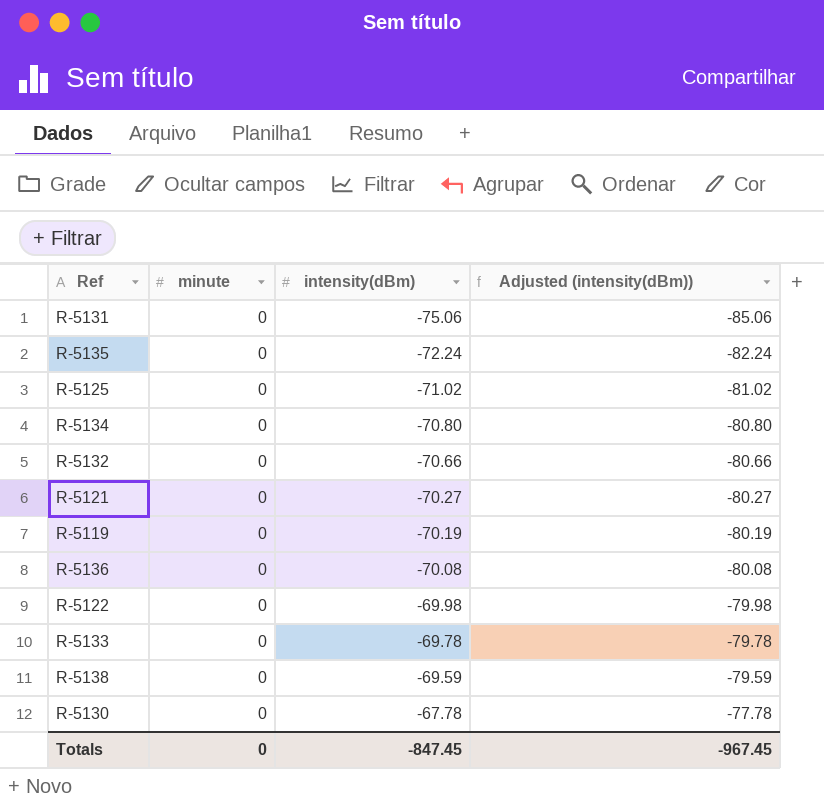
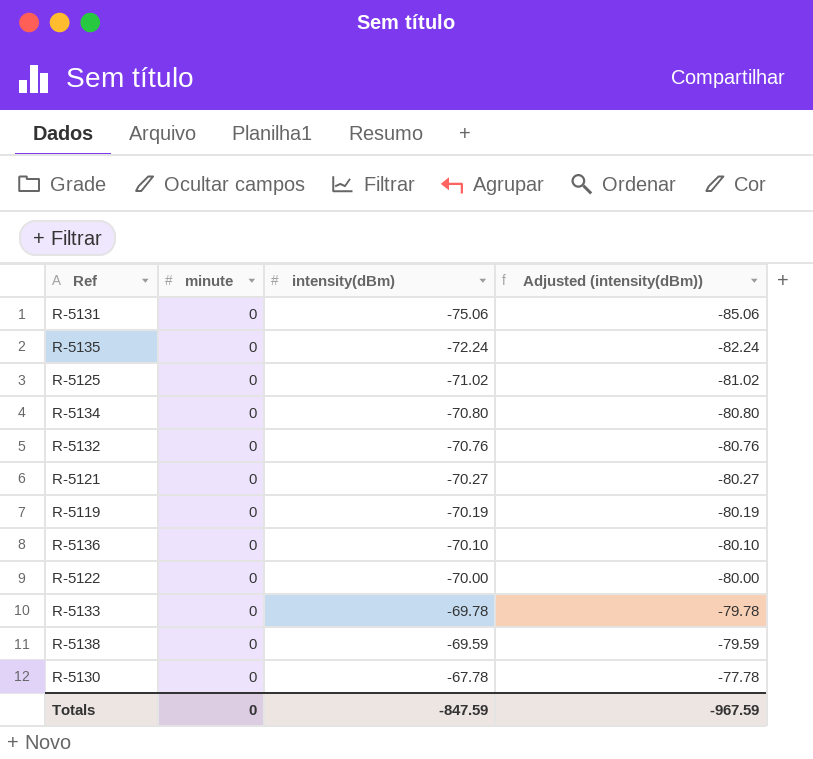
R-5132 | intensity(dBm): -70.66 -> -70.76
R-5132 | Adjusted (intensity(dBm)): -80.66 -> -80.76
R-5136 | intensity(dBm): -70.08 -> -70.10
R-5136 | Adjusted (intensity(dBm)): -80.08 -> -80.10
R-5122 | intensity(dBm): -69.98 -> -70.00
R-5122 | Adjusted (intensity(dBm)): -79.98 -> -80.00
Totals | intensity(dBm): -847.45 -> -847.59
Totals | Adjusted (intensity(dBm)): -967.45 -> -967.59

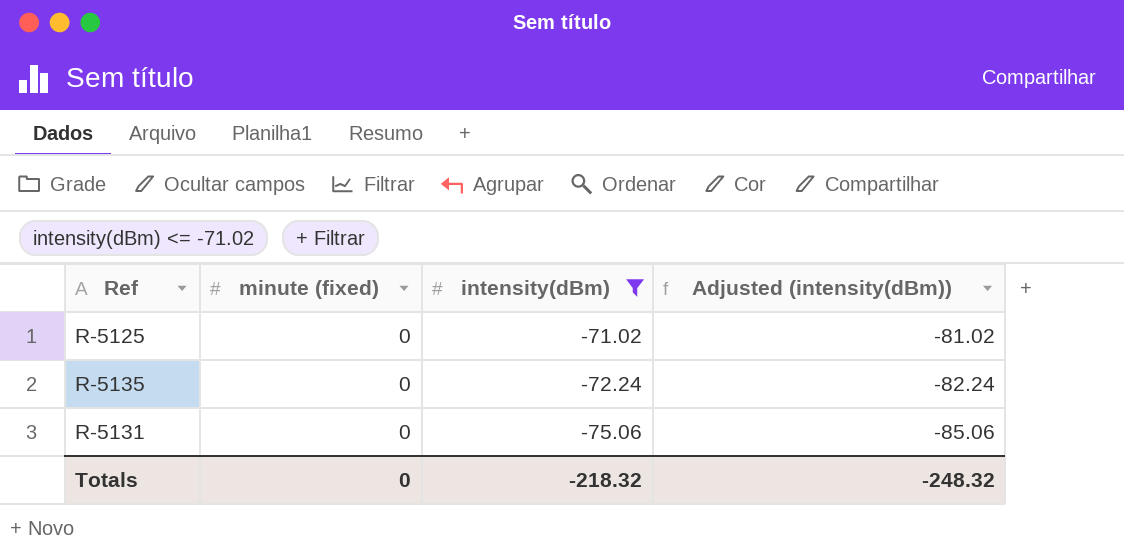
filter: none -> intensity(dBm) <= -71.02
row order: intensity(dBm) ascending -> intensity(dBm) descending
column name: minute -> minute (fixed)
Totals | intensity(dBm): -847.59 -> -218.32
Totals | Adjusted (intensity(dBm)): -967.59 -> -248.32

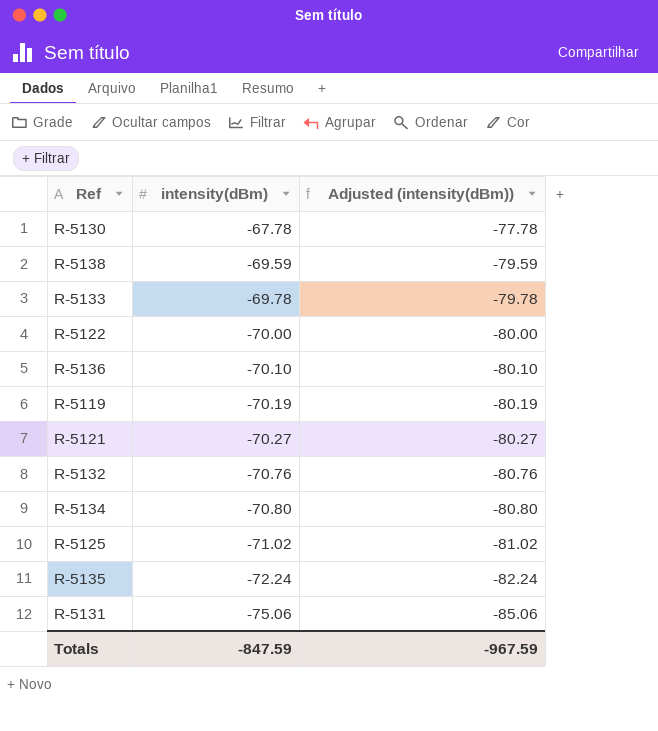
filter: intensity(dBm) <= -71.02 -> none
column minute (fixed) | position: 2 -> none
Totals | intensity(dBm): -218.32 -> -847.59
Totals | Adjusted (intensity(dBm)): -248.32 -> -967.59

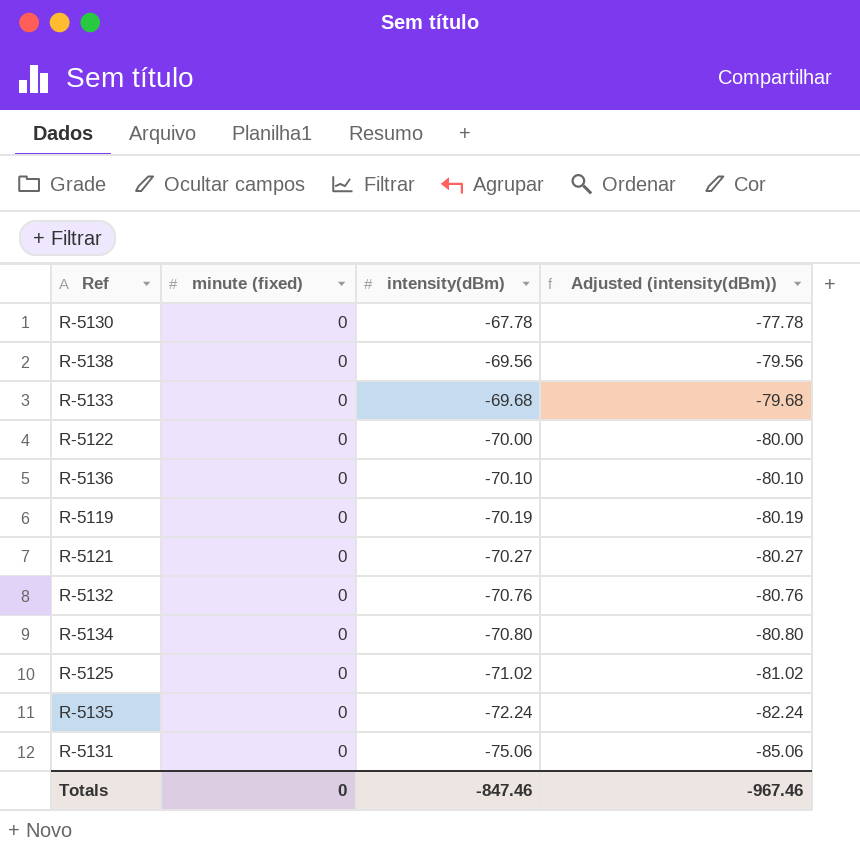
column minute (fixed) | position: none -> 2
R-5138 | intensity(dBm): -69.59 -> -69.56
R-5138 | Adjusted (intensity(dBm)): -79.59 -> -79.56
R-5133 | intensity(dBm): -69.78 -> -69.68
R-5133 | Adjusted (intensity(dBm)): -79.78 -> -79.68
Totals | intensity(dBm): -847.59 -> -847.46
Totals | Adjusted (intensity(dBm)): -967.59 -> -967.46

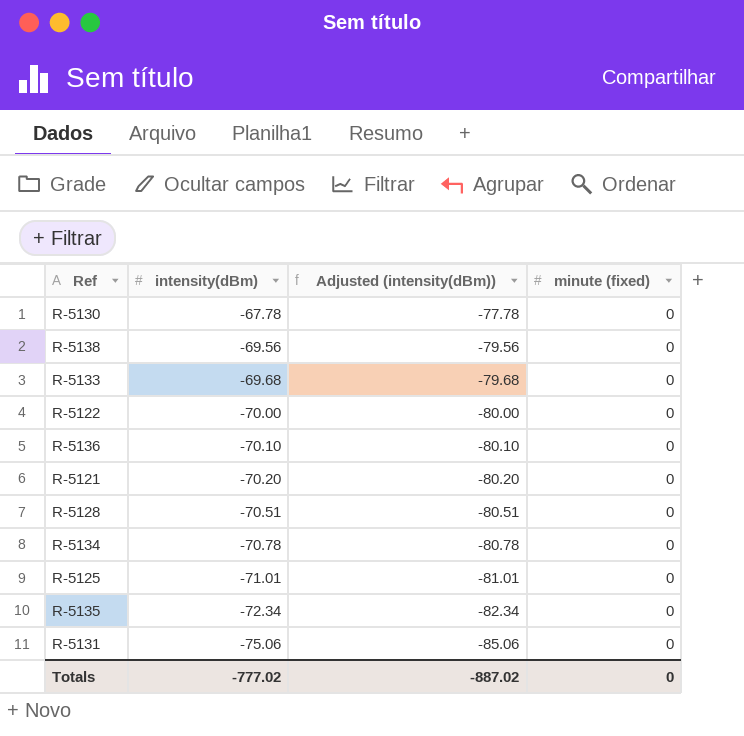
column minute (fixed) | position: 2 -> 4
row R-5119: 0 | -70.19 | -80.19 -> none
row R-5132: 0 | -70.76 | -80.76 -> none
R-5121 | intensity(dBm): -70.27 -> -70.20
R-5121 | Adjusted (intensity(dBm)): -80.27 -> -80.20
row R-5128: none -> -70.51 | -80.51 | 0
R-5134 | intensity(dBm): -70.80 -> -70.78
R-5134 | Adjusted (intensity(dBm)): -80.80 -> -80.78
R-5125 | intensity(dBm): -71.02 -> -71.01
R-5125 | Adjusted (intensity(dBm)): -81.02 -> -81.01
R-5135 | intensity(dBm): -72.24 -> -72.34
R-5135 | Adjusted (intensity(dBm)): -82.24 -> -82.34
Totals | intensity(dBm): -847.46 -> -777.02
Totals | Adjusted (intensity(dBm)): -967.46 -> -887.02

